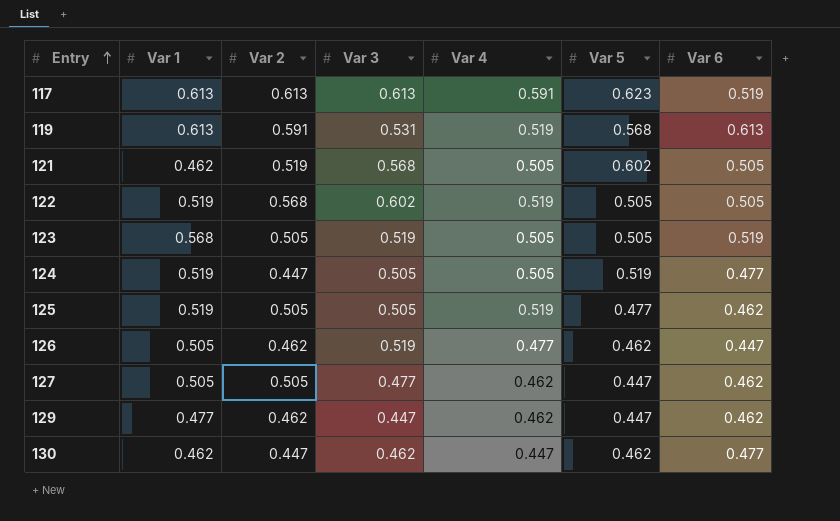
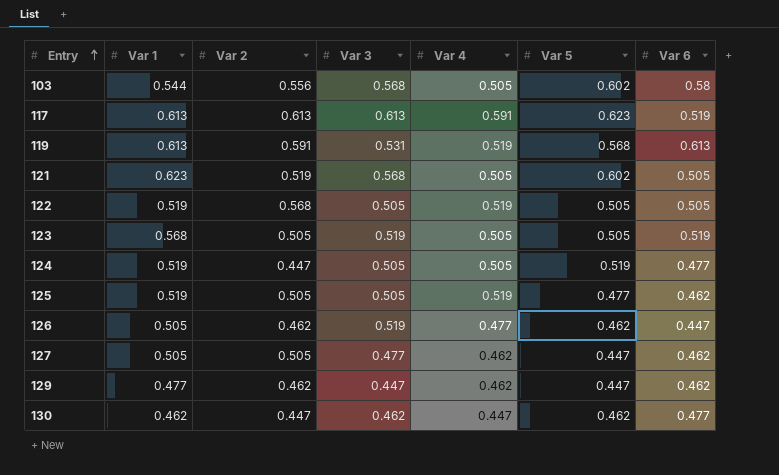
row 103: none -> 0.544 | 0.556 | 0.568 | 0.505 | 0.602 | 0.58
121 | Var 1: 0.462 -> 0.623
122 | Var 3: 0.602 -> 0.505

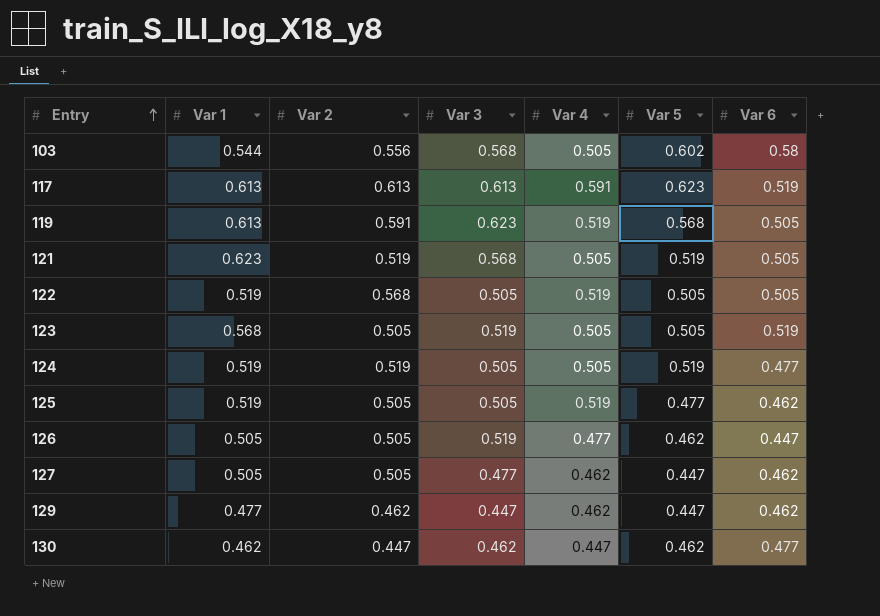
119 | Var 3: 0.531 -> 0.623
119 | Var 6: 0.613 -> 0.505
121 | Var 5: 0.602 -> 0.519
124 | Var 2: 0.447 -> 0.519
126 | Var 2: 0.462 -> 0.505

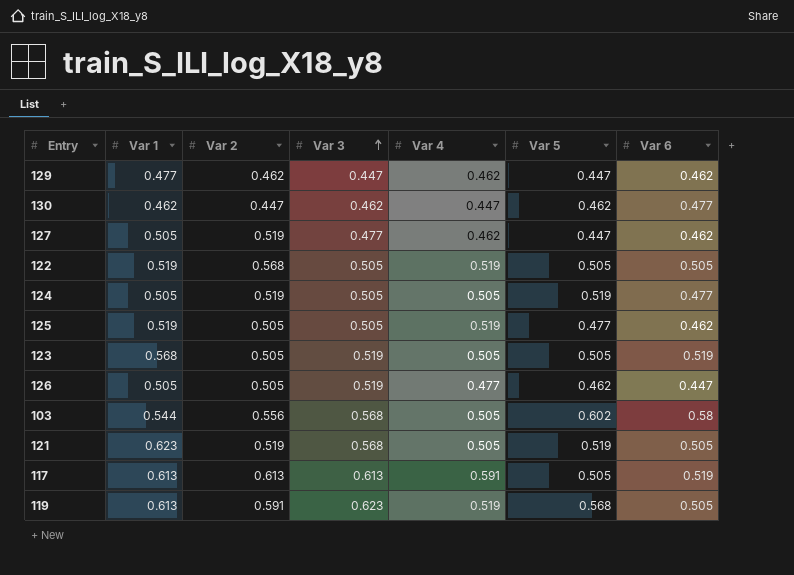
row order: Entry ascending -> Var 3 ascending
127 | Var 2: 0.505 -> 0.519
124 | Var 1: 0.519 -> 0.505
117 | Var 5: 0.623 -> 0.505

